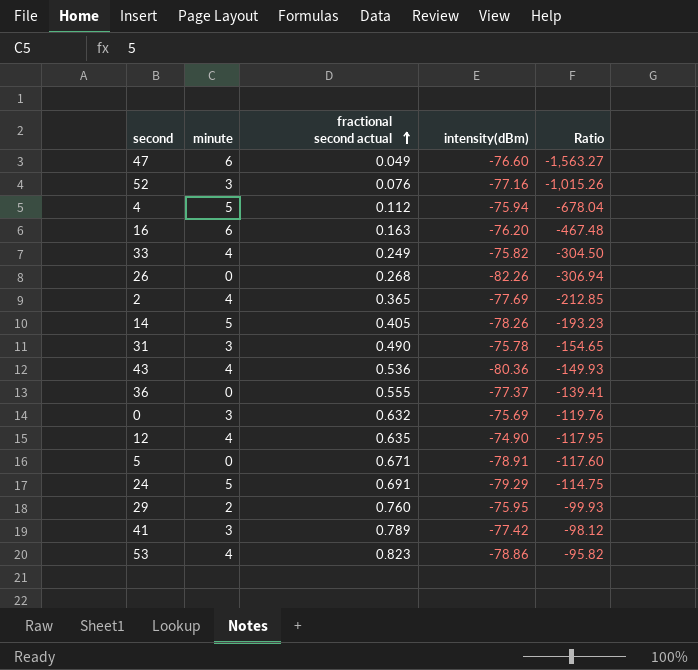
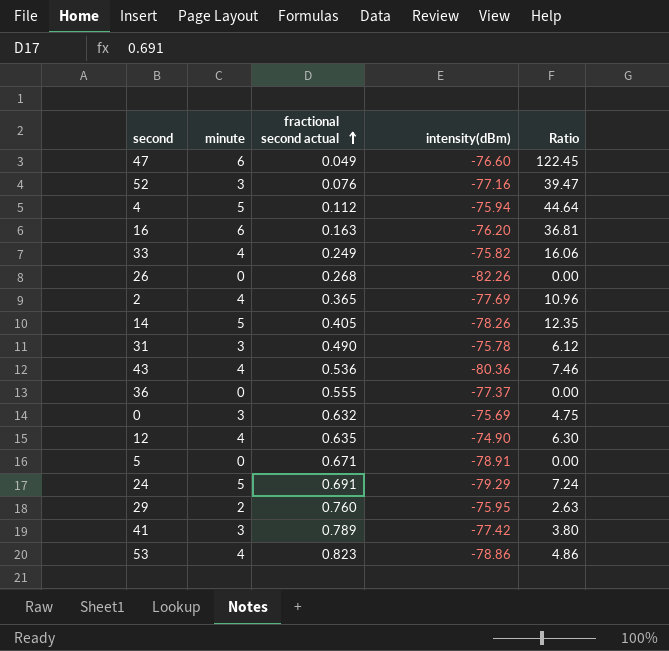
column Ratio | formula: [intensity(dBm)] / [fractional second actual] -> [minute] / [fractional second actual]

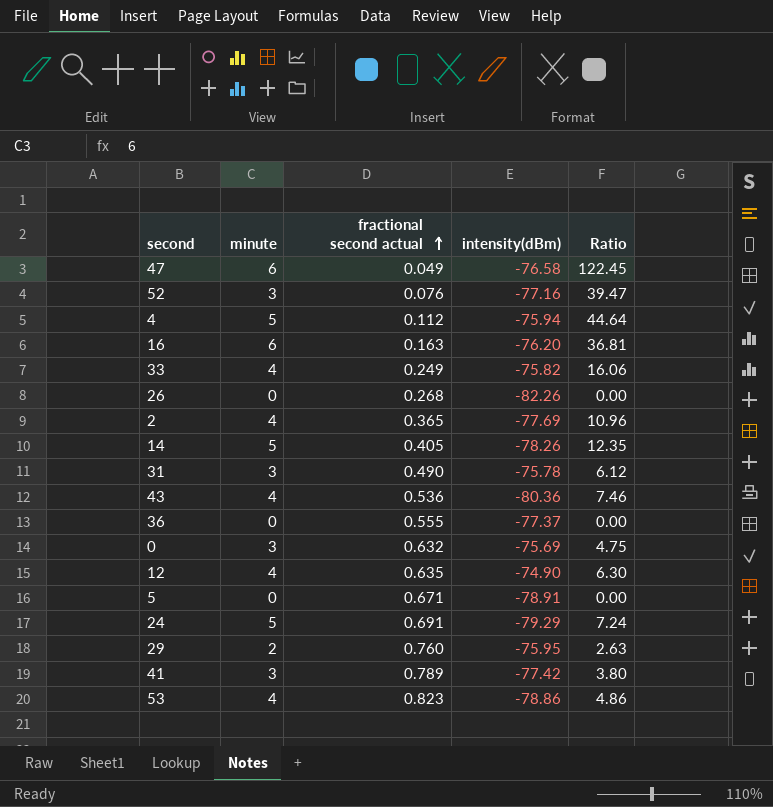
47 | intensity(dBm): -76.60 -> -76.58

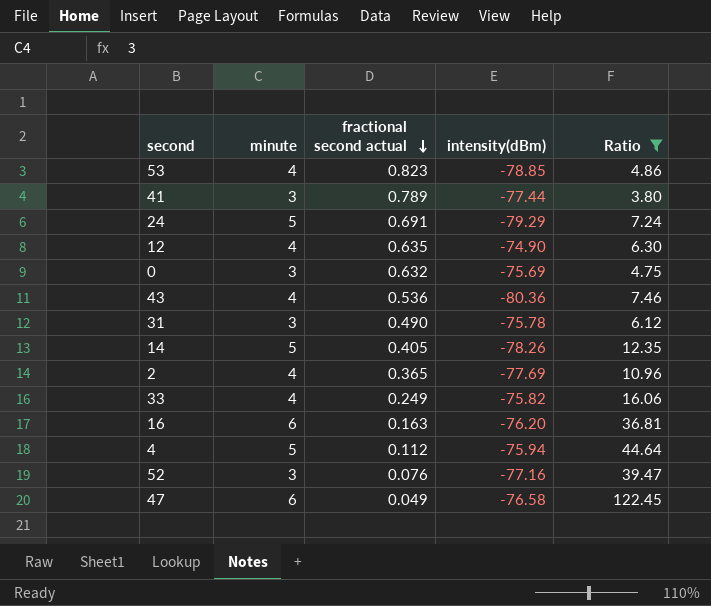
filter: none -> Ratio >= 3.80
row order: fractional second actual ascending -> fractional second actual descending
53 | intensity(dBm): -78.86 -> -78.85
41 | intensity(dBm): -77.42 -> -77.44

